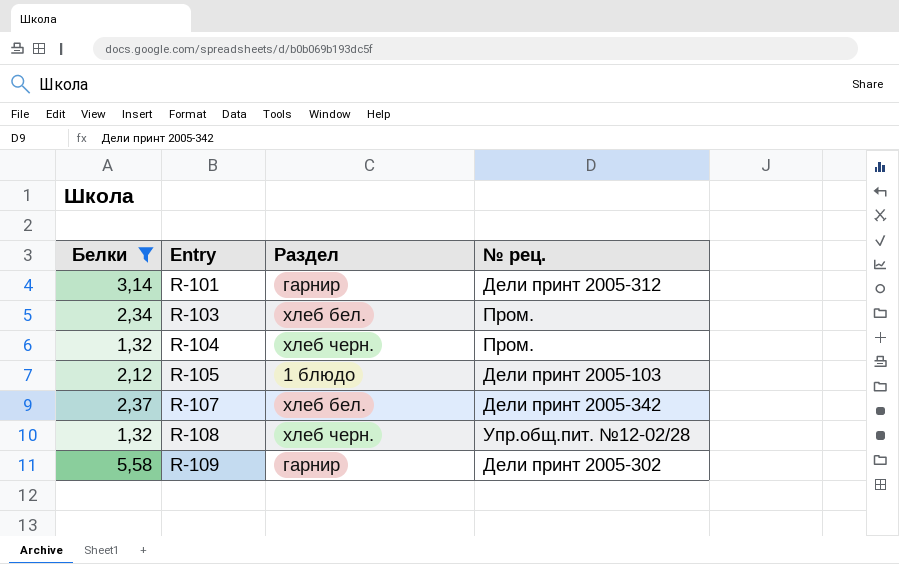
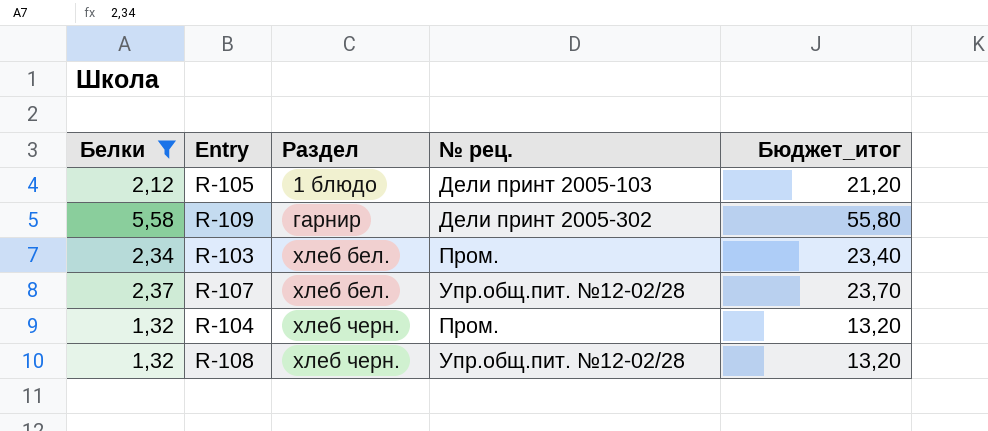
row order: Entry ascending -> Раздел ascending
column Бюджет_итог | formula: none -> [Белки] * 10
row R-101: 3,14 | гарнир | Дели принт 2005-312 -> none
R-107 | № рец.: Дели принт 2005-342 -> Упр.общ.пит. №12-02/28

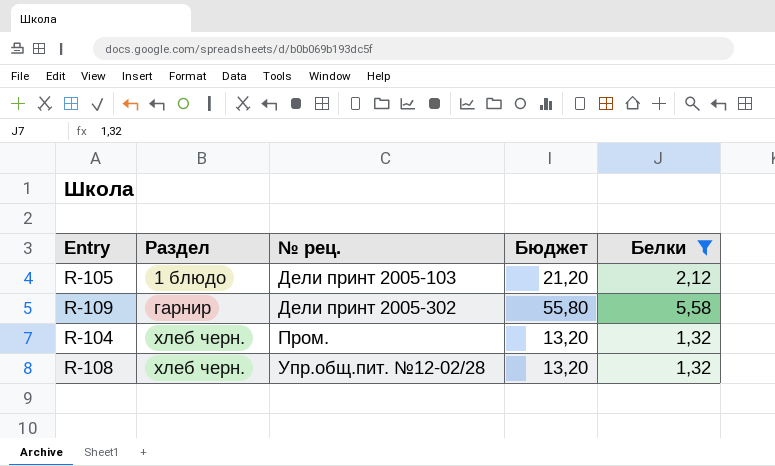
column name: Бюджет_итог -> Бюджет
column Белки | position: 1 -> 5
row R-103: 2,34 | хлеб бел. | Пром. | 23,40 -> none
row R-107: 2,37 | хлеб бел. | Упр.общ.пит. №12-02/28 | 23,70 -> none

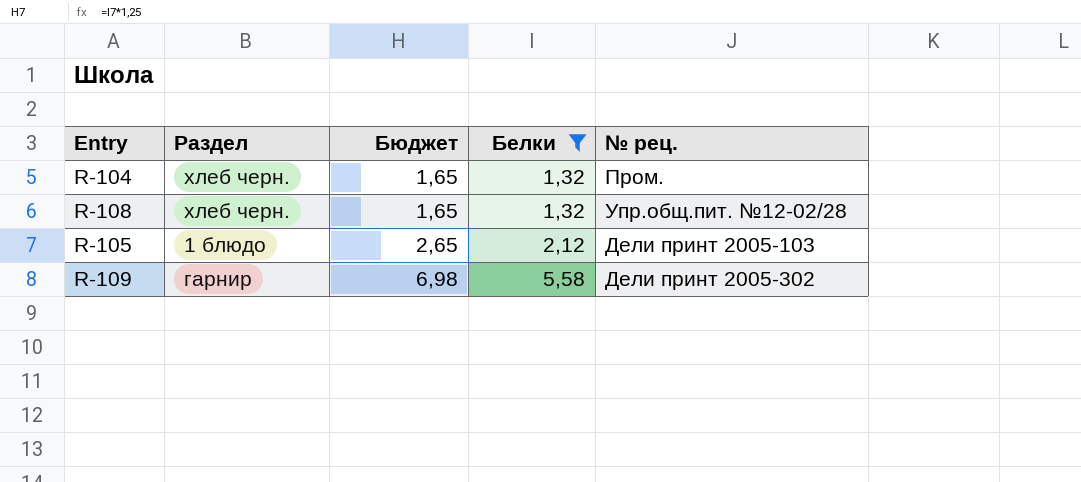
row order: Раздел ascending -> Бюджет ascending
column Бюджет | formula: [Белки] * 10 -> [Белки] * 1,25
column № рец. | position: 3 -> 5

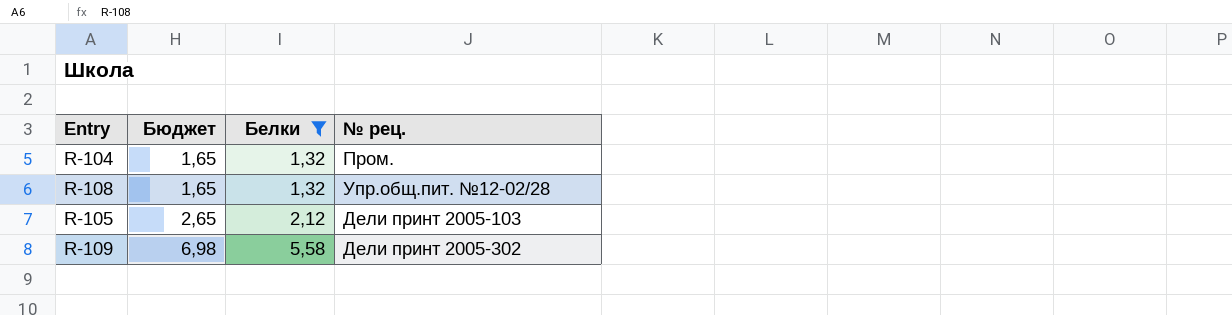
column Раздел | position: 2 -> none

